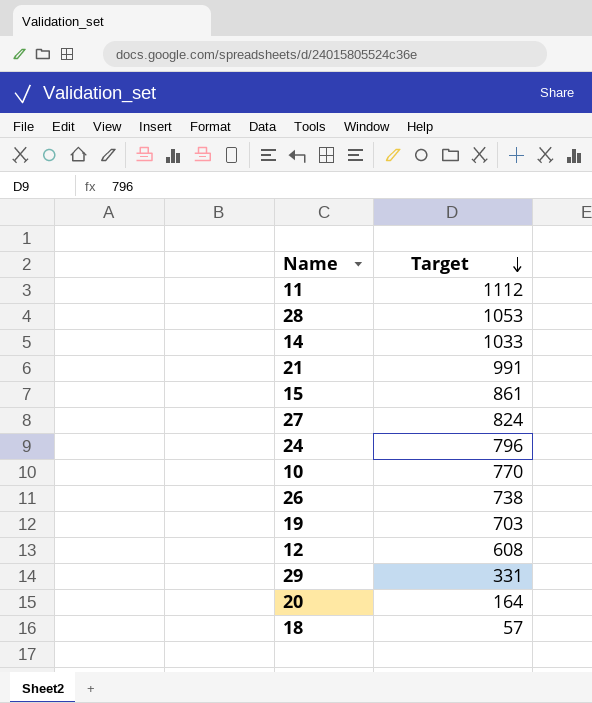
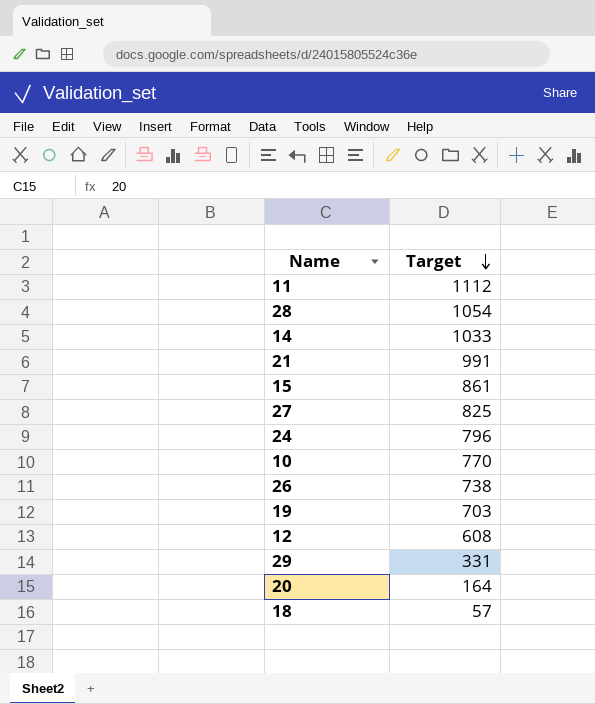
28 | Target: 1053 -> 1054
27 | Target: 824 -> 825

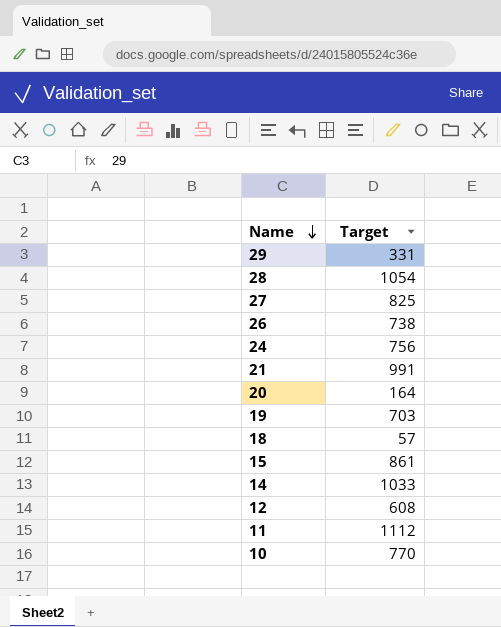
row order: Target descending -> Name descending
24 | Target: 796 -> 756

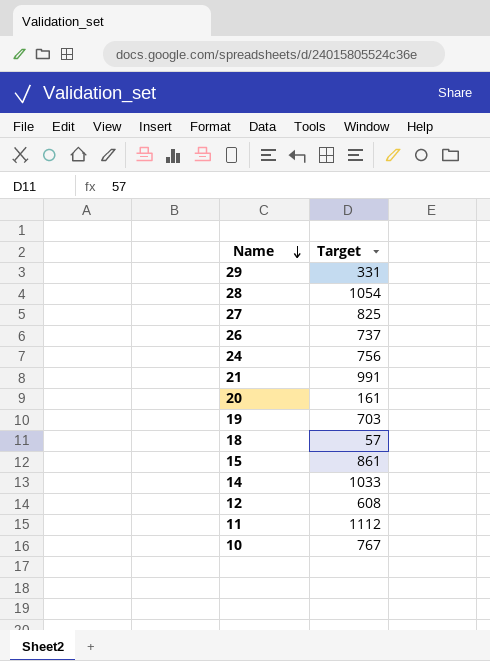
26 | Target: 738 -> 737
20 | Target: 164 -> 161
10 | Target: 770 -> 767

